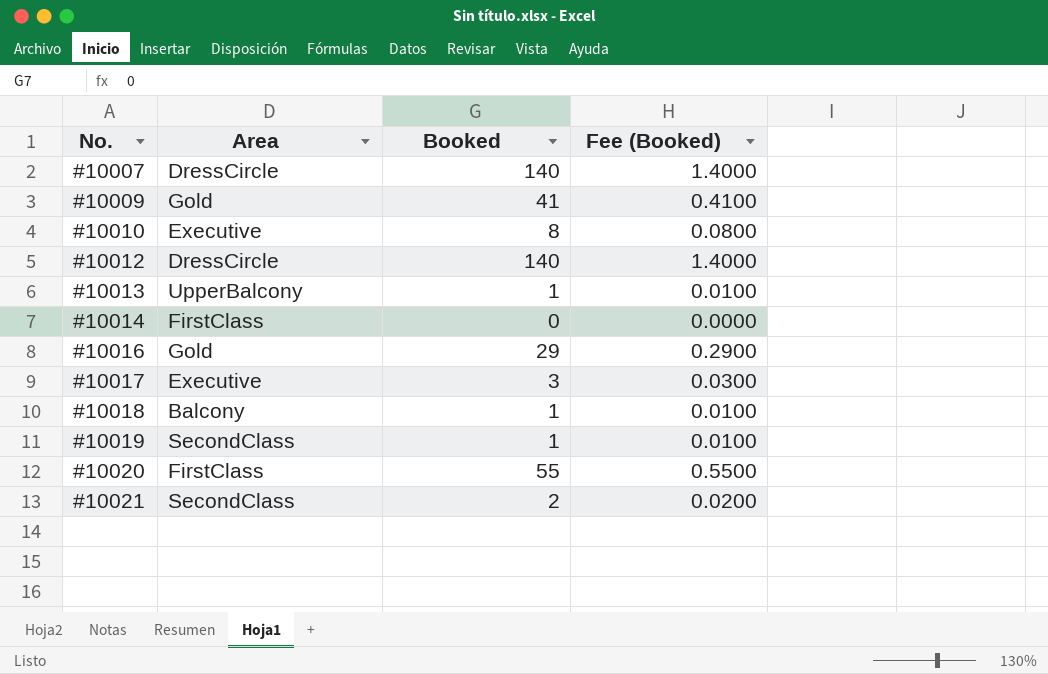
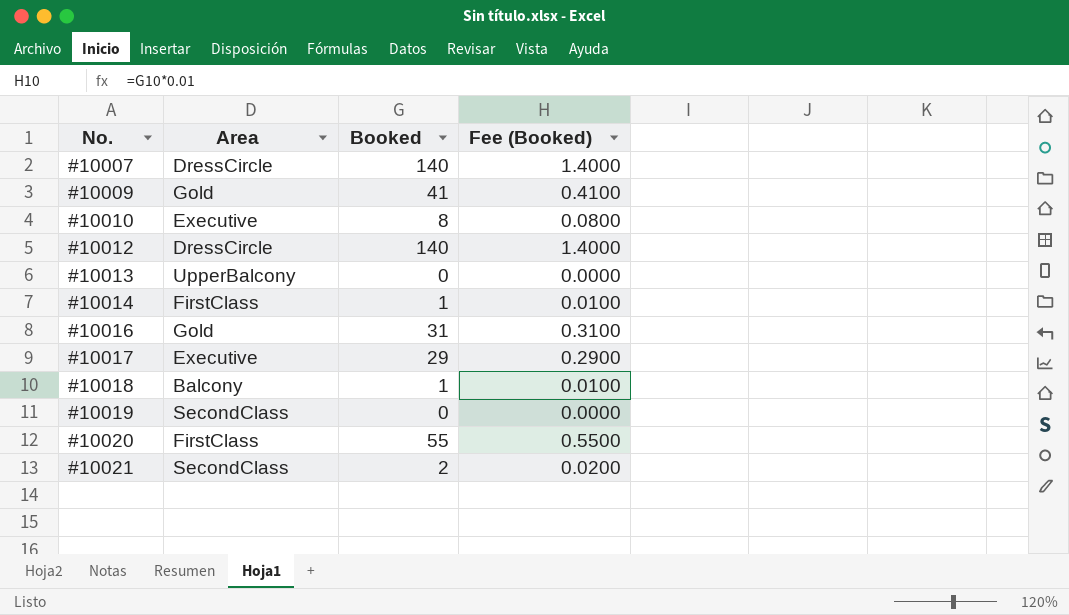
#10013 | Booked: 1 -> 0
#10013 | Fee (Booked): 0.0100 -> 0.0000
#10014 | Booked: 0 -> 1
#10014 | Fee (Booked): 0.0000 -> 0.0100
#10016 | Booked: 29 -> 31
#10016 | Fee (Booked): 0.2900 -> 0.3100
#10017 | Booked: 3 -> 29
#10017 | Fee (Booked): 0.0300 -> 0.2900
#10019 | Booked: 1 -> 0
#10019 | Fee (Booked): 0.0100 -> 0.0000

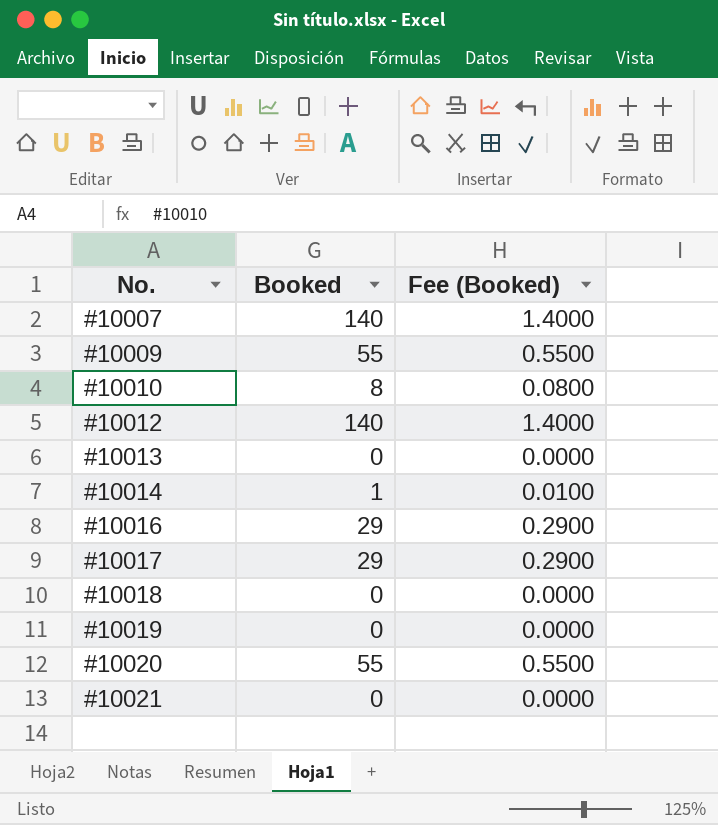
column Area | position: 2 -> none
#10009 | Booked: 41 -> 55
#10009 | Fee (Booked): 0.4100 -> 0.5500
#10016 | Booked: 31 -> 29
#10016 | Fee (Booked): 0.3100 -> 0.2900
#10018 | Booked: 1 -> 0
#10018 | Fee (Booked): 0.0100 -> 0.0000
#10021 | Booked: 2 -> 0
#10021 | Fee (Booked): 0.0200 -> 0.0000

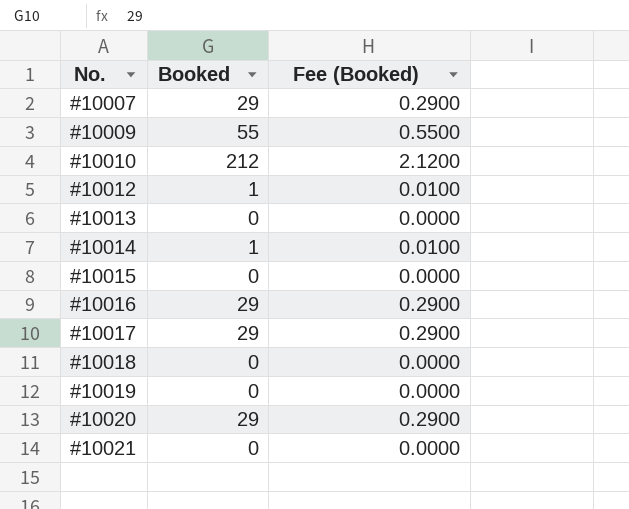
#10007 | Booked: 140 -> 29
#10007 | Fee (Booked): 1.4000 -> 0.2900
#10010 | Booked: 8 -> 212
#10010 | Fee (Booked): 0.0800 -> 2.1200
#10012 | Booked: 140 -> 1
#10012 | Fee (Booked): 1.4000 -> 0.0100
row #10015: none -> 0 | 0.0000
#10020 | Booked: 55 -> 29
#10020 | Fee (Booked): 0.5500 -> 0.2900

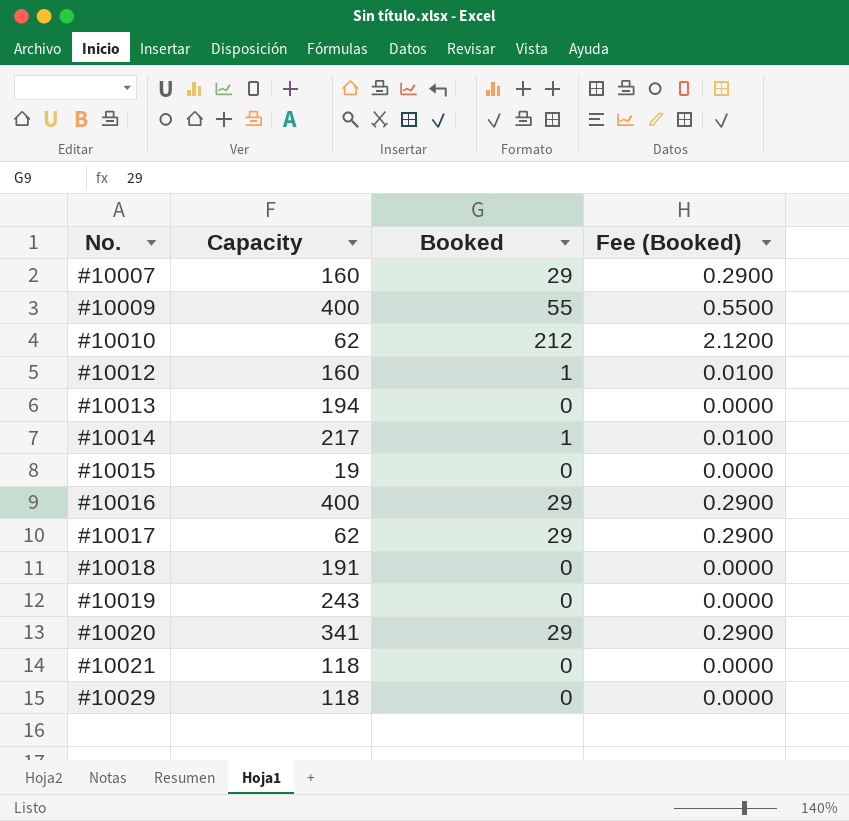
column Capacity | position: none -> 2
row #10029: none -> 118 | 0 | 0.0000

